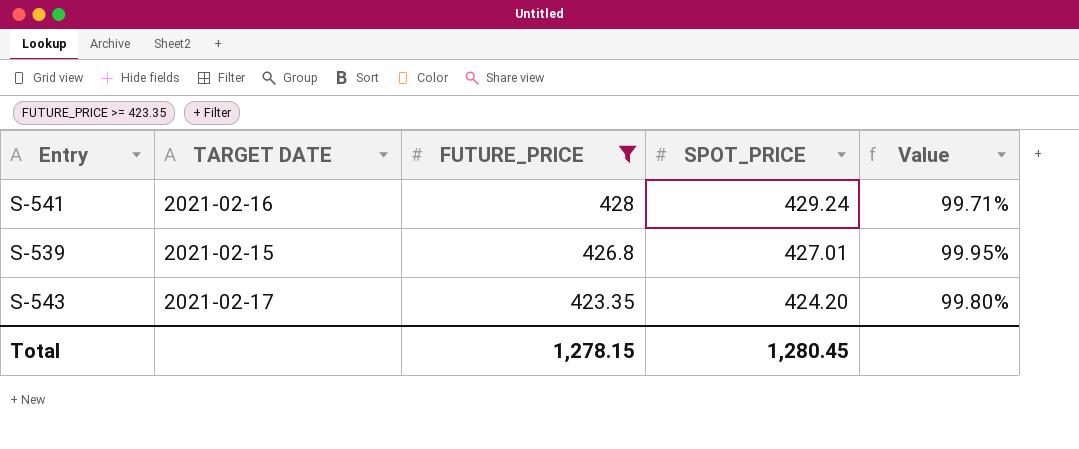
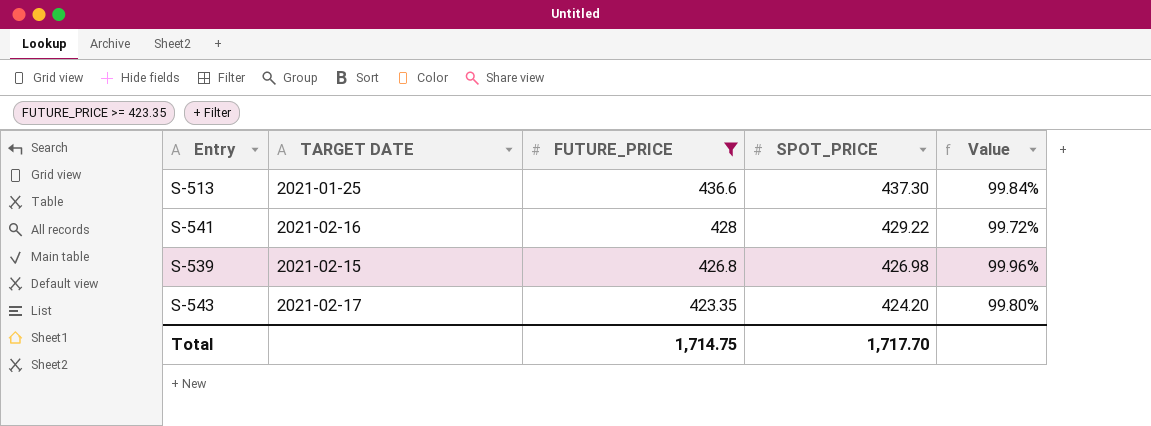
row S-513: none -> 2021-01-25 | 436.6 | 437.30 | 99.84%
S-541 | SPOT_PRICE: 429.24 -> 429.22
S-541 | Value: 99.71% -> 99.72%
S-539 | SPOT_PRICE: 427.01 -> 426.98
S-539 | Value: 99.95% -> 99.96%
Total | FUTURE_PRICE: 1,278.15 -> 1,714.75
Total | SPOT_PRICE: 1,280.45 -> 1,717.70

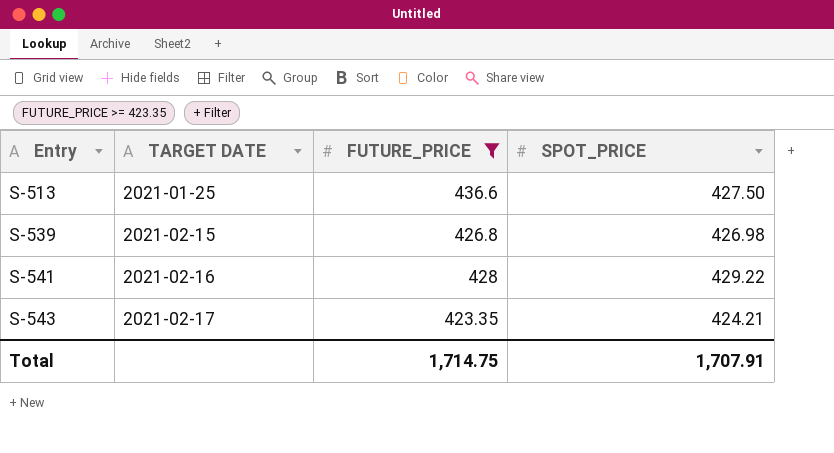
row order: FUTURE_PRICE descending -> Entry ascending
column Value | formula: [FUTURE_PRICE] / [SPOT_PRICE] -> none
S-513 | SPOT_PRICE: 437.30 -> 427.50
S-543 | SPOT_PRICE: 424.20 -> 424.21
Total | SPOT_PRICE: 1,717.70 -> 1,707.91

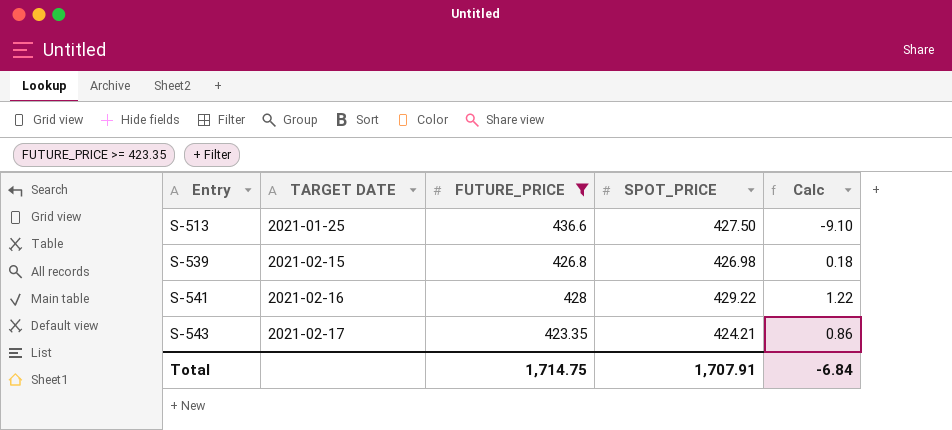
column Calc | formula: none -> [SPOT_PRICE] - [FUTURE_PRICE]

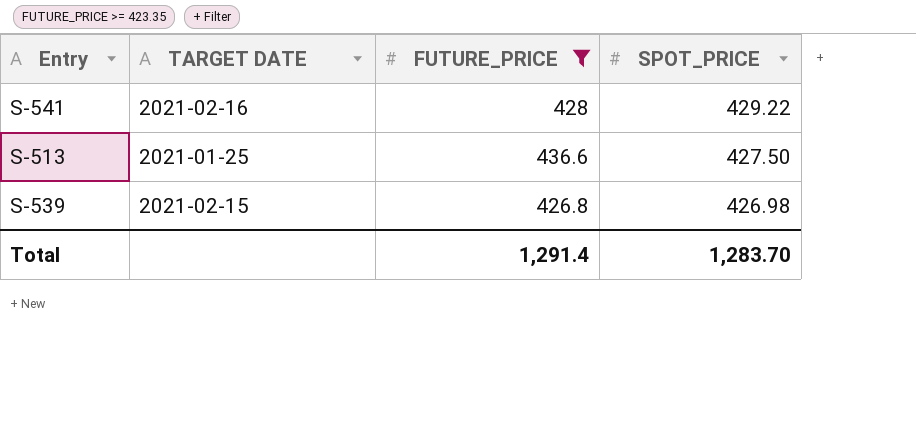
row order: Entry ascending -> SPOT_PRICE descending
column Calc | formula: [SPOT_PRICE] - [FUTURE_PRICE] -> none
row S-543: 2021-02-17 | 423.35 | 424.21 | 0.86 -> none
Total | FUTURE_PRICE: 1,714.75 -> 1,291.4
Total | SPOT_PRICE: 1,707.91 -> 1,283.70

